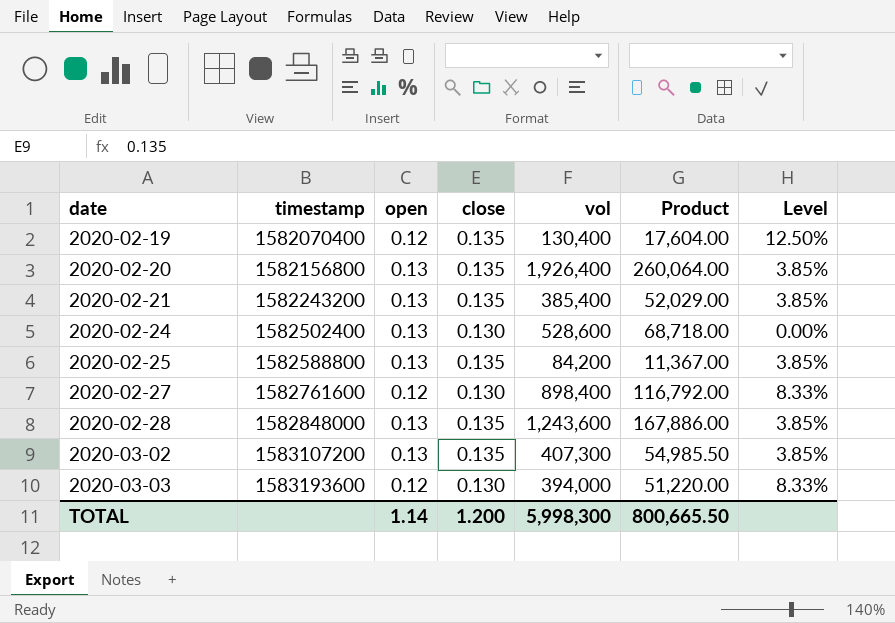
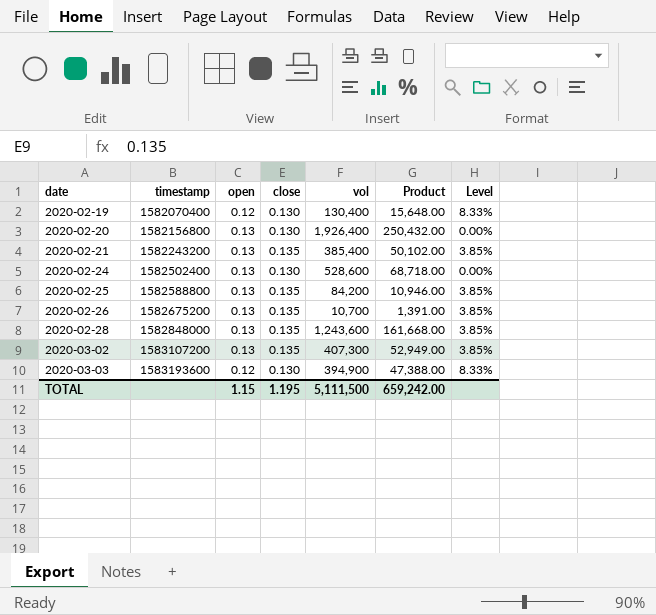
column Product | formula: [close] * [vol] -> [open] * [vol]
row 2020-02-27: 1582761600 | 0.12 | 0.130 | 898,400 | 116,792.00 | 8.33% -> none
2020-02-19 | close: 0.135 -> 0.130
2020-02-19 | Level: 12.50% -> 8.33%
2020-02-20 | close: 0.135 -> 0.130
2020-02-20 | Level: 3.85% -> 0.00%
row 2020-02-26: none -> 1582675200 | 0.13 | 0.135 | 10,700 | 1,391.00 | 3.85%
2020-03-03 | vol: 394,000 -> 394,900
TOTAL | open: 1.14 -> 1.15
TOTAL | close: 1.200 -> 1.195
TOTAL | vol: 5,998,300 -> 5,111,500
TOTAL | Product: 800,665.50 -> 659,242.00

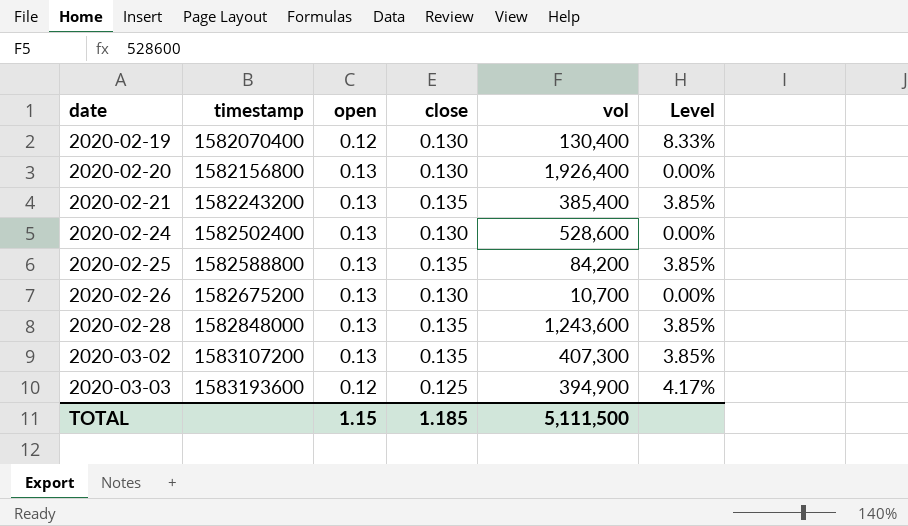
column Product | formula: [open] * [vol] -> none
2020-02-26 | close: 0.135 -> 0.130
2020-02-26 | Level: 3.85% -> 0.00%
2020-03-03 | close: 0.130 -> 0.125
2020-03-03 | Level: 8.33% -> 4.17%
TOTAL | close: 1.195 -> 1.185

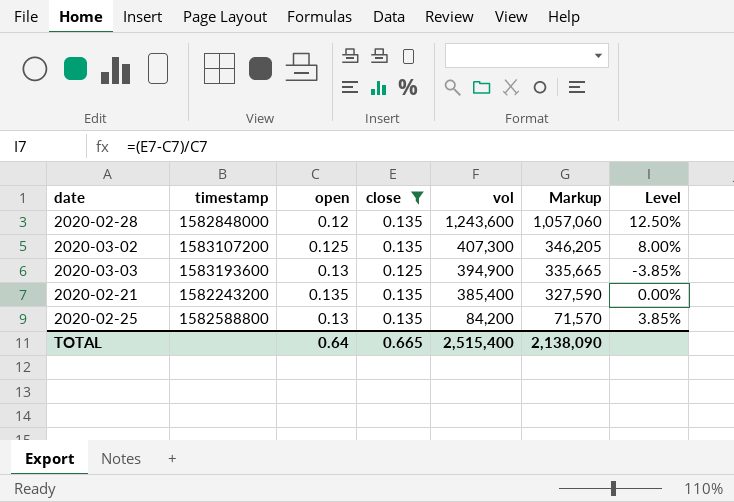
filter: none -> close != 0.130
row order: date ascending -> vol descending
column Markup | formula: none -> [vol] * 0.85
2020-02-28 | open: 0.13 -> 0.12
2020-02-28 | Level: 3.85% -> 12.50%
2020-03-02 | open: 0.13 -> 0.125
2020-03-02 | Level: 3.85% -> 8.00%
2020-03-03 | open: 0.12 -> 0.13
2020-03-03 | Level: 4.17% -> -3.85%
2020-02-21 | open: 0.13 -> 0.135
2020-02-21 | Level: 3.85% -> 0.00%
TOTAL | open: 1.15 -> 0.64
TOTAL | close: 1.185 -> 0.665
TOTAL | vol: 5,111,500 -> 2,515,400

